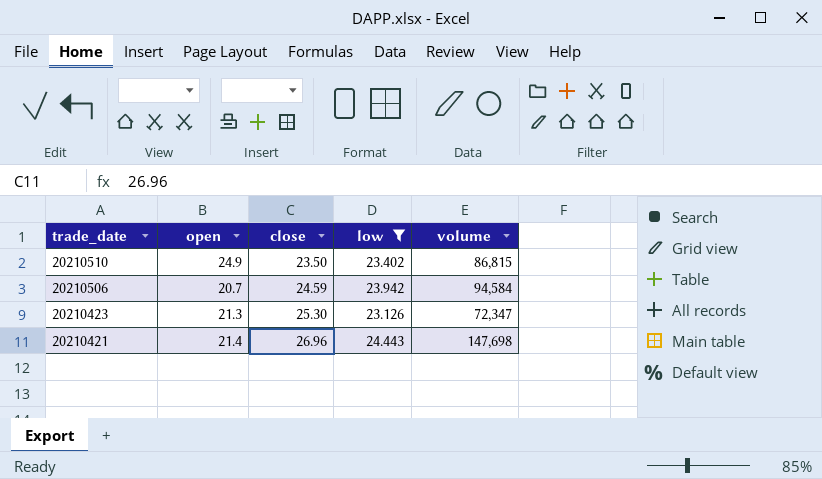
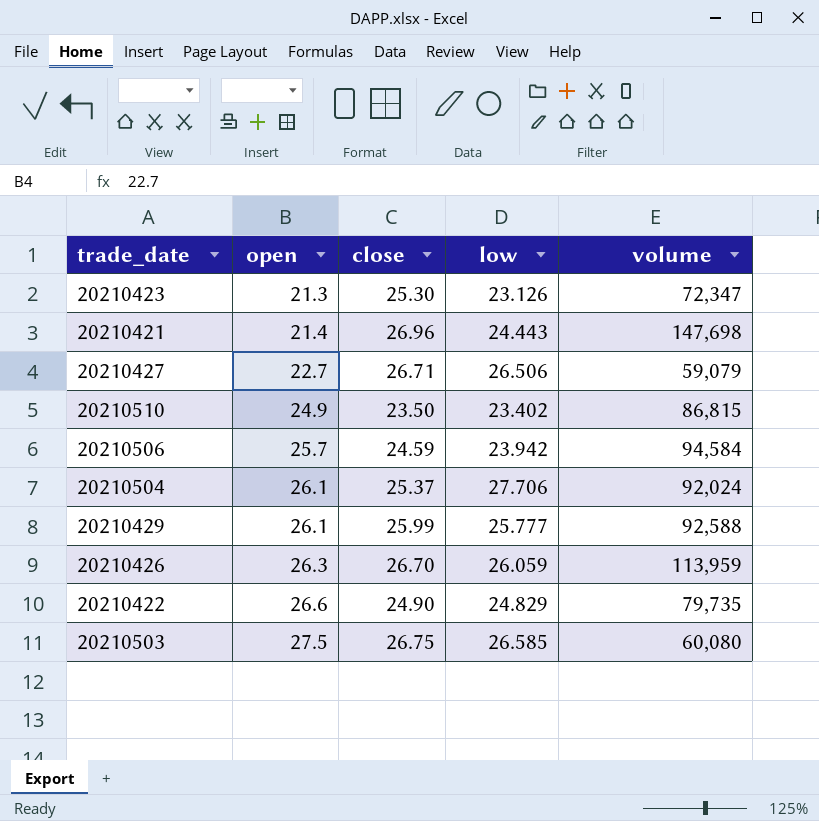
filter: low <= 24.443 -> none
row order: trade_date descending -> open ascending
20210506 | open: 20.7 -> 25.7

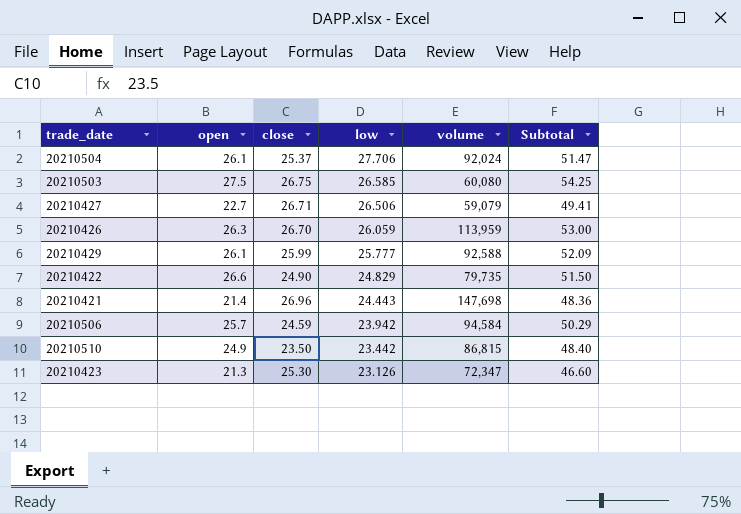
row order: open ascending -> low descending
column Subtotal | formula: none -> [open] + [close]
20210510 | low: 23.402 -> 23.442

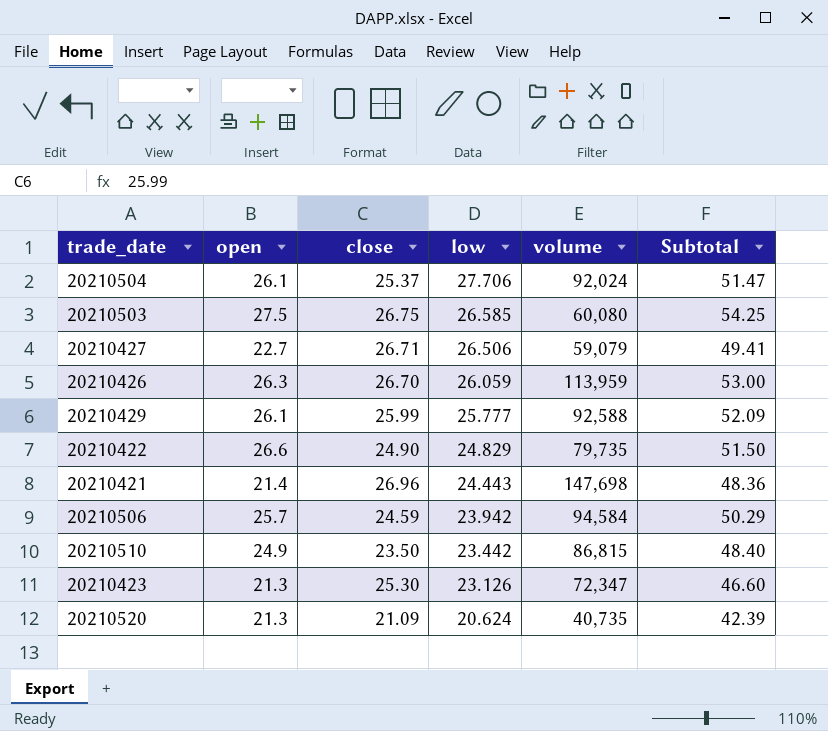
row 20210520: none -> 21.3 | 21.09 | 20.624 | 40,735 | 42.39

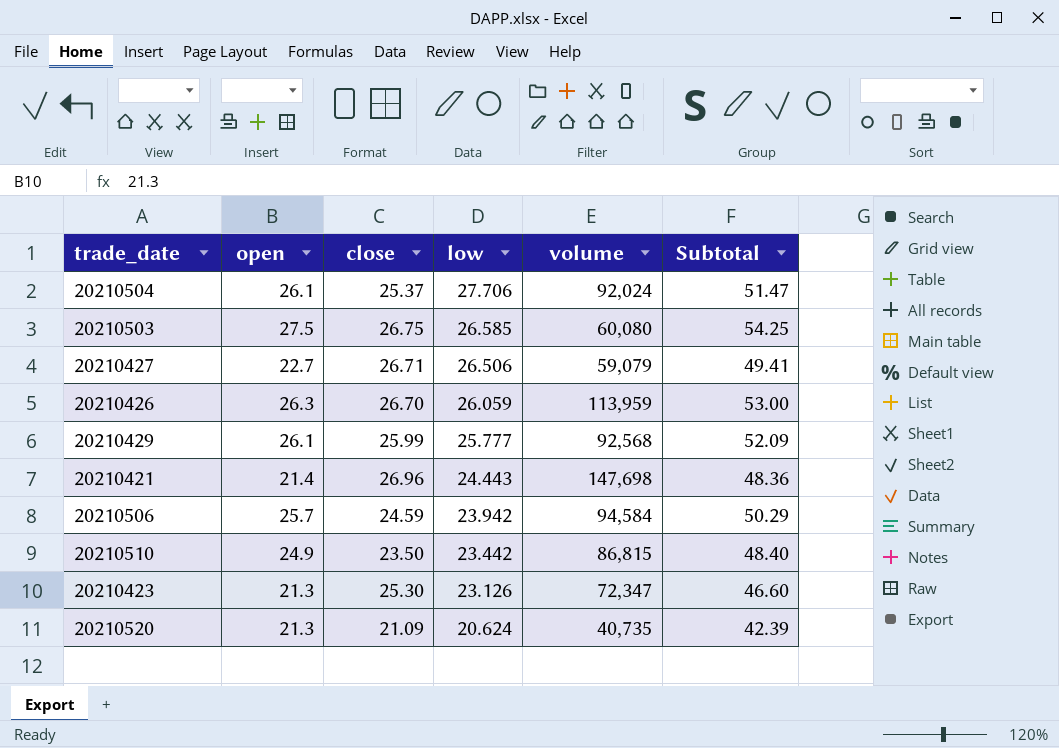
row 20210422: 26.6 | 24.90 | 24.829 | 79,735 | 51.50 -> none
20210429 | volume: 92,588 -> 92,568

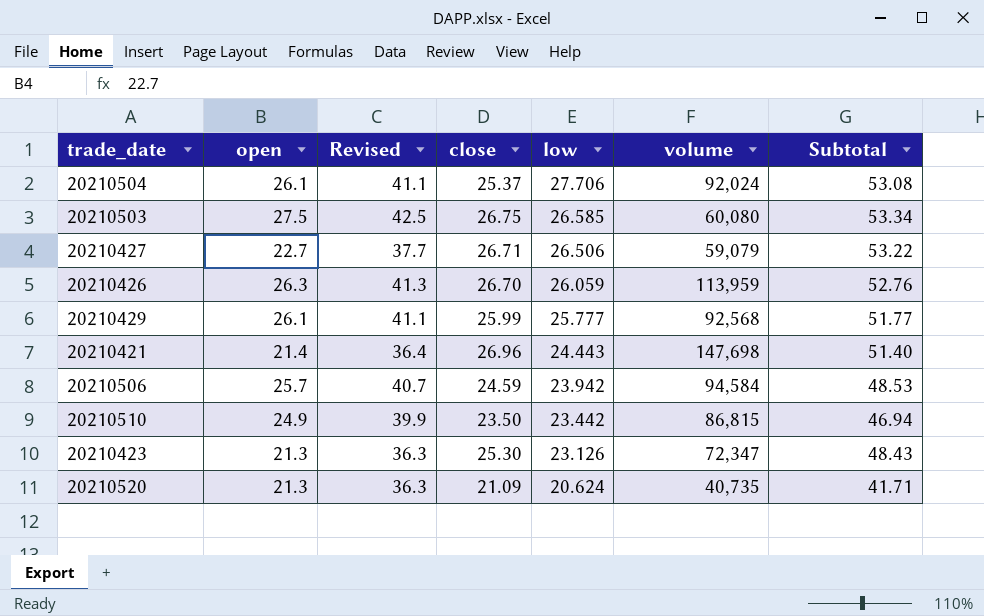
column Revised | formula: none -> [open] + 15
column Subtotal | formula: [open] + [close] -> [close] + [low]

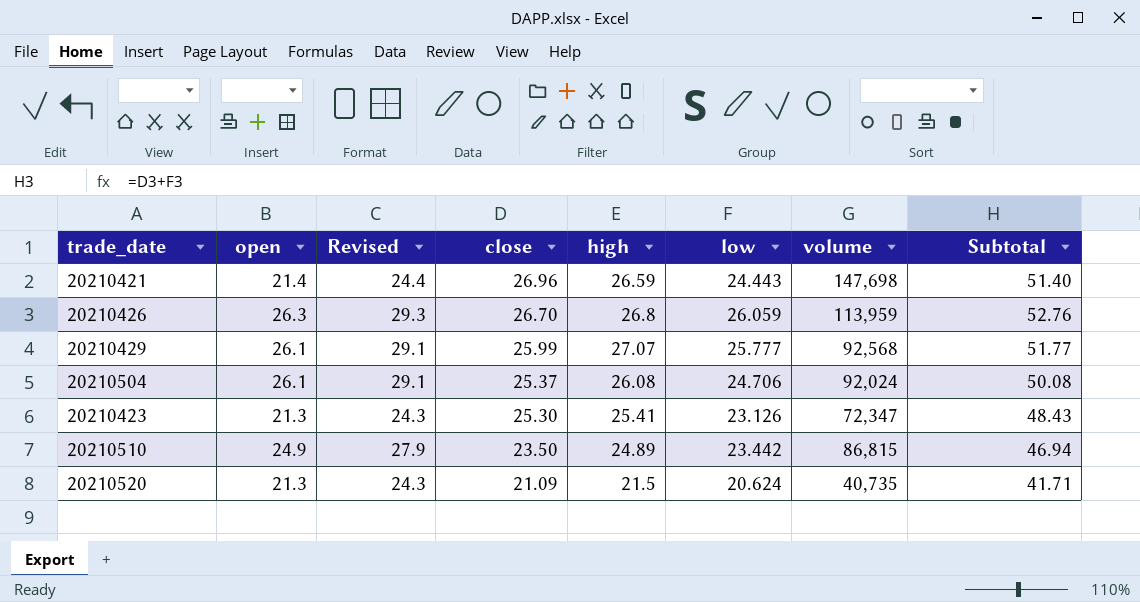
row order: low descending -> close descending
column Revised | formula: [open] + 15 -> [open] + 3
column high | position: none -> 5
row 20210503: 27.5 | 42.5 | 26.75 | 26.585 | 60,080 | 53.34 -> none
row 20210427: 22.7 | 37.7 | 26.71 | 26.506 | 59,079 | 53.22 -> none
row 20210506: 25.7 | 40.7 | 24.59 | 23.942 | 94,584 | 48.53 -> none
20210504 | low: 27.706 -> 24.706
20210504 | Subtotal: 53.08 -> 50.08

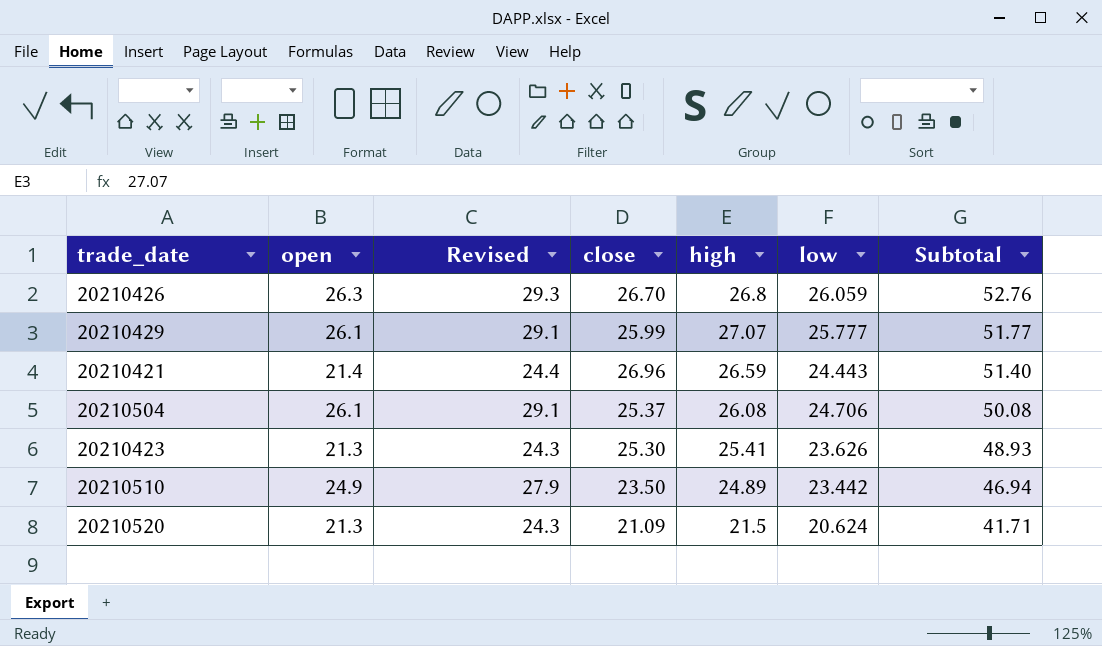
row order: close descending -> Subtotal descending
column volume | position: 7 -> none
20210423 | low: 23.126 -> 23.626
20210423 | Subtotal: 48.43 -> 48.93

